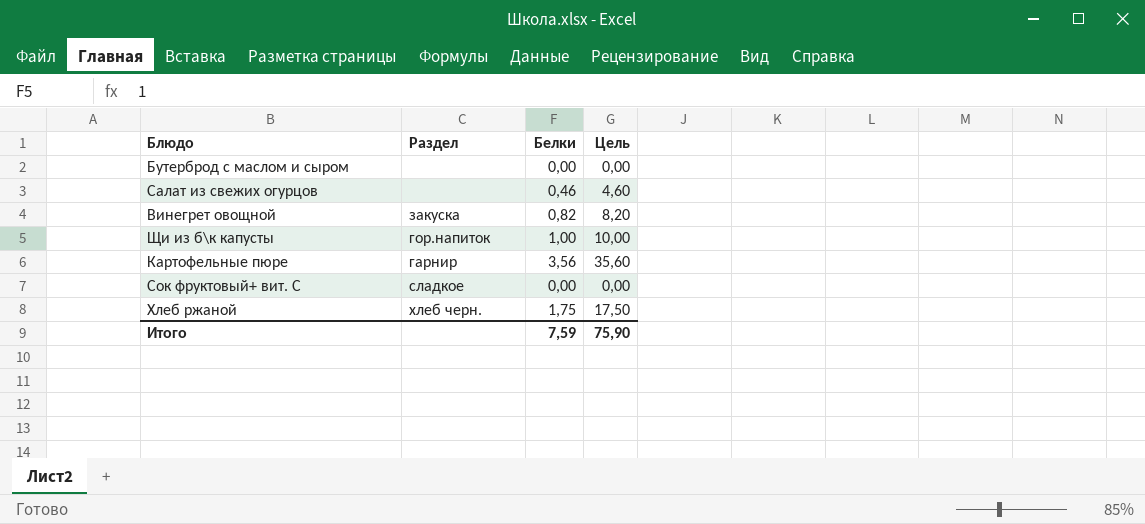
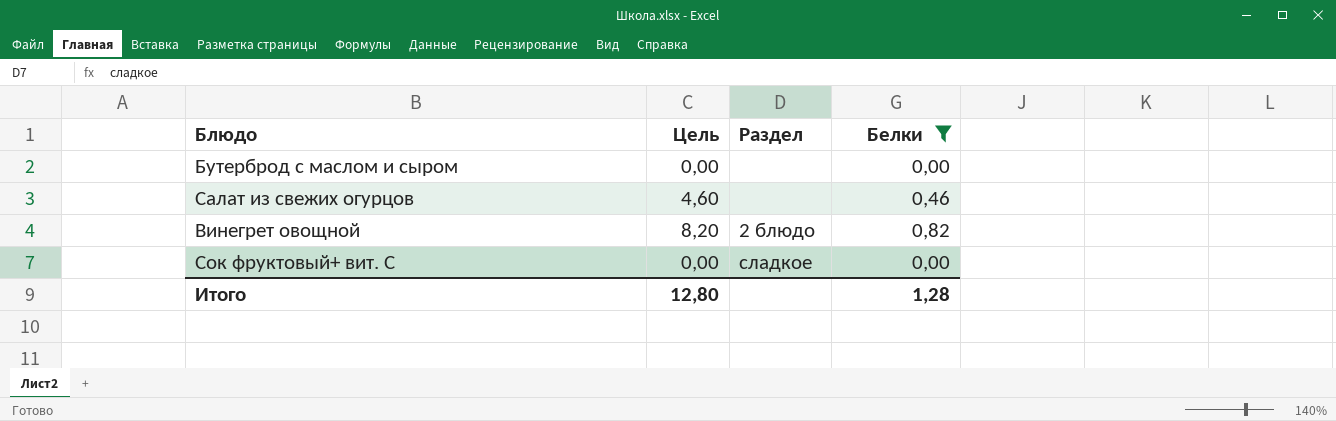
filter: none -> Белки <= 0,82
column Цель | position: 4 -> 2
Винегрет овощной | Раздел: закуска -> 2 блюдо
Итого | Цель: 75,90 -> 12,80
Итого | Белки: 7,59 -> 1,28

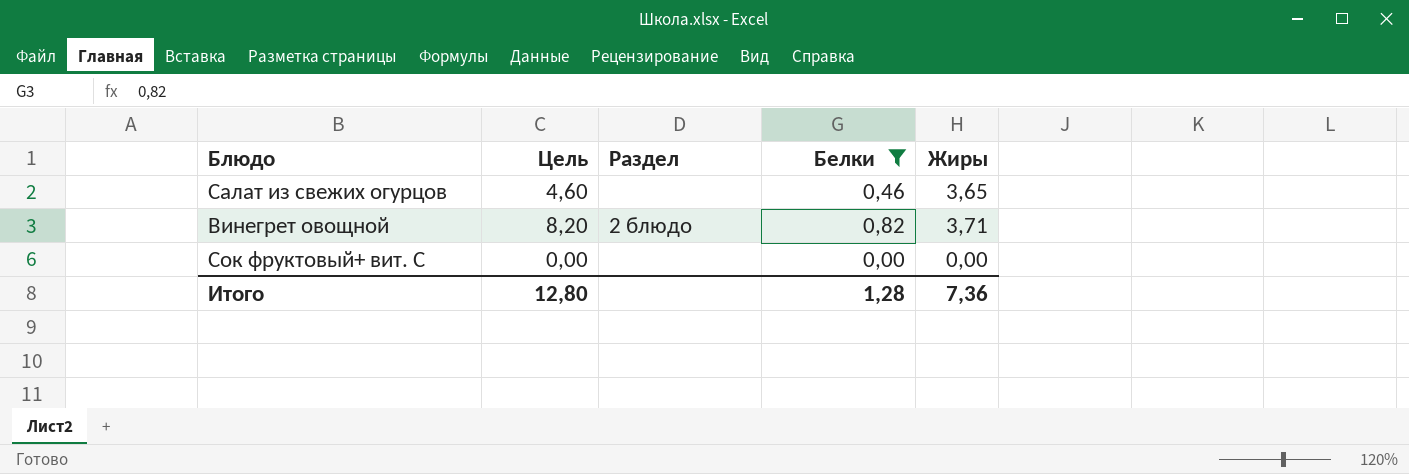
column Жиры | position: none -> 5
row Бутерброд с маслом и сыром: 0,00 | none | 0,00 -> none
Сок фруктовый+ вит. С | Раздел: сладкое -> none

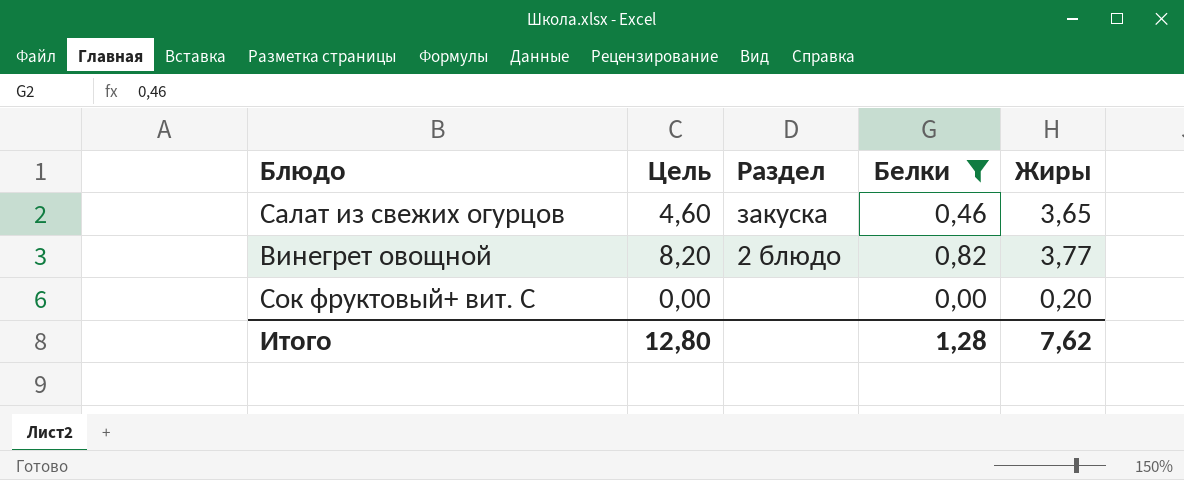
Салат из свежих огурцов | Раздел: none -> закуска
Винегрет овощной | Жиры: 3,71 -> 3,77
Сок фруктовый+ вит. С | Жиры: 0,00 -> 0,20
Итого | Жиры: 7,36 -> 7,62

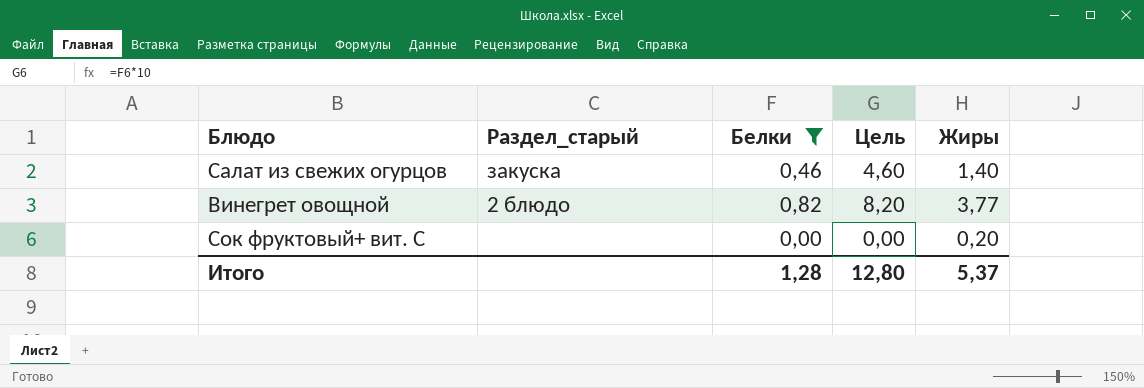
column name: Раздел -> Раздел_старый
column Цель | position: 2 -> 4
Салат из свежих огурцов | Жиры: 3,65 -> 1,40
Итого | Жиры: 7,62 -> 5,37

